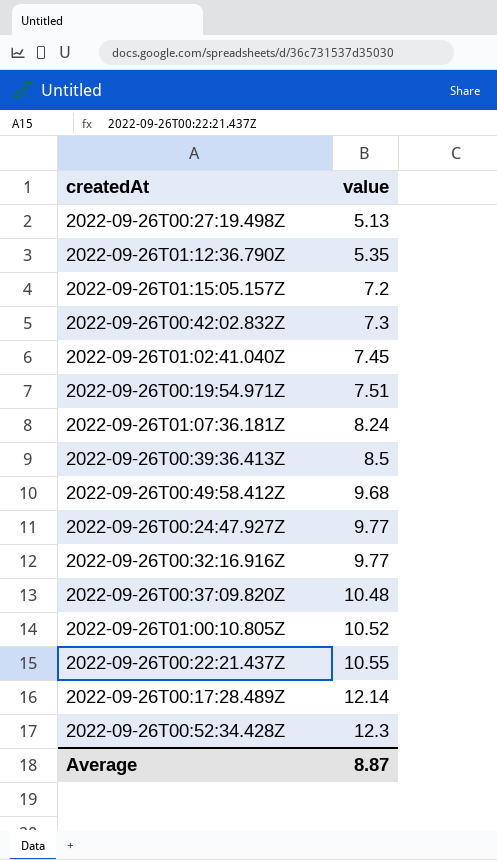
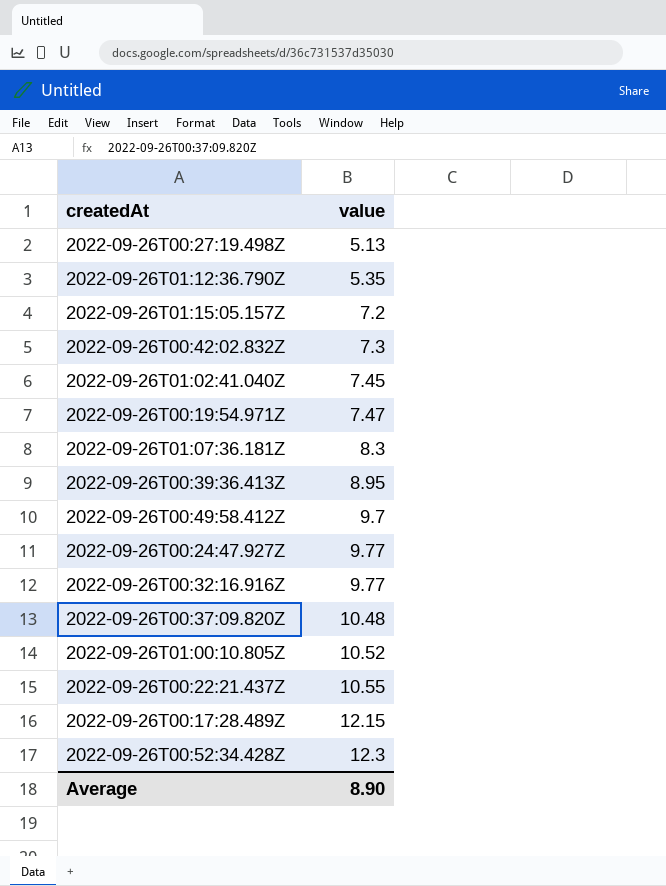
2022-09-26T00:19:54.971Z | value: 7.51 -> 7.47
2022-09-26T01:07:36.181Z | value: 8.24 -> 8.3
2022-09-26T00:39:36.413Z | value: 8.5 -> 8.95
2022-09-26T00:49:58.412Z | value: 9.68 -> 9.7
2022-09-26T00:17:28.489Z | value: 12.14 -> 12.15
Average | value: 8.87 -> 8.90

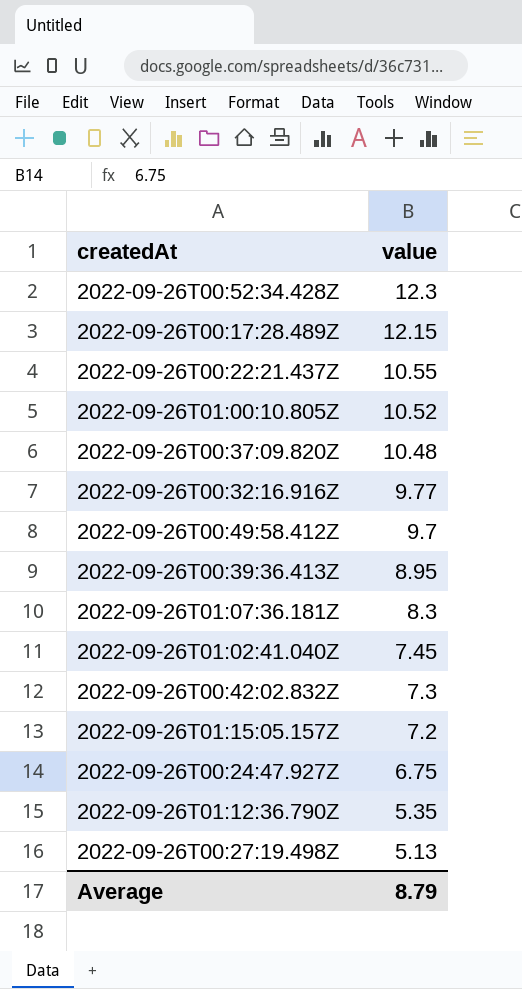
row order: value ascending -> value descending
row 2022-09-26T00:19:54.971Z: 7.47 -> none
2022-09-26T00:24:47.927Z | value: 9.77 -> 6.75
Average | value: 8.90 -> 8.79

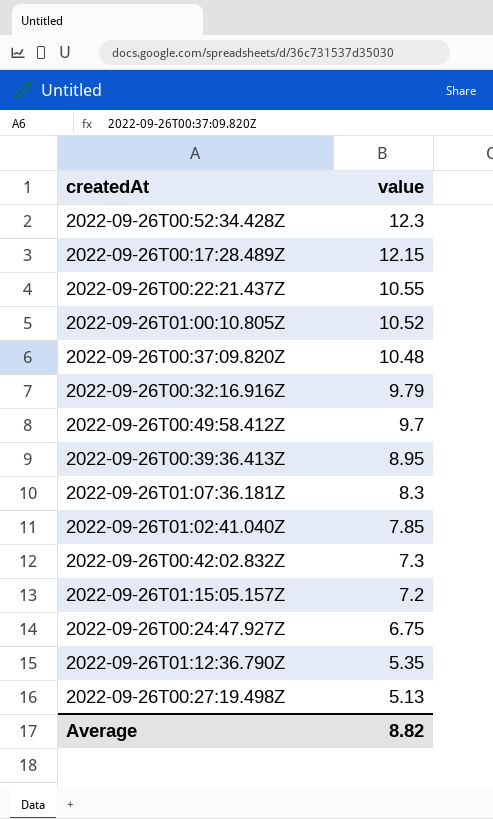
2022-09-26T00:32:16.916Z | value: 9.77 -> 9.79
2022-09-26T01:02:41.040Z | value: 7.45 -> 7.85
Average | value: 8.79 -> 8.82

